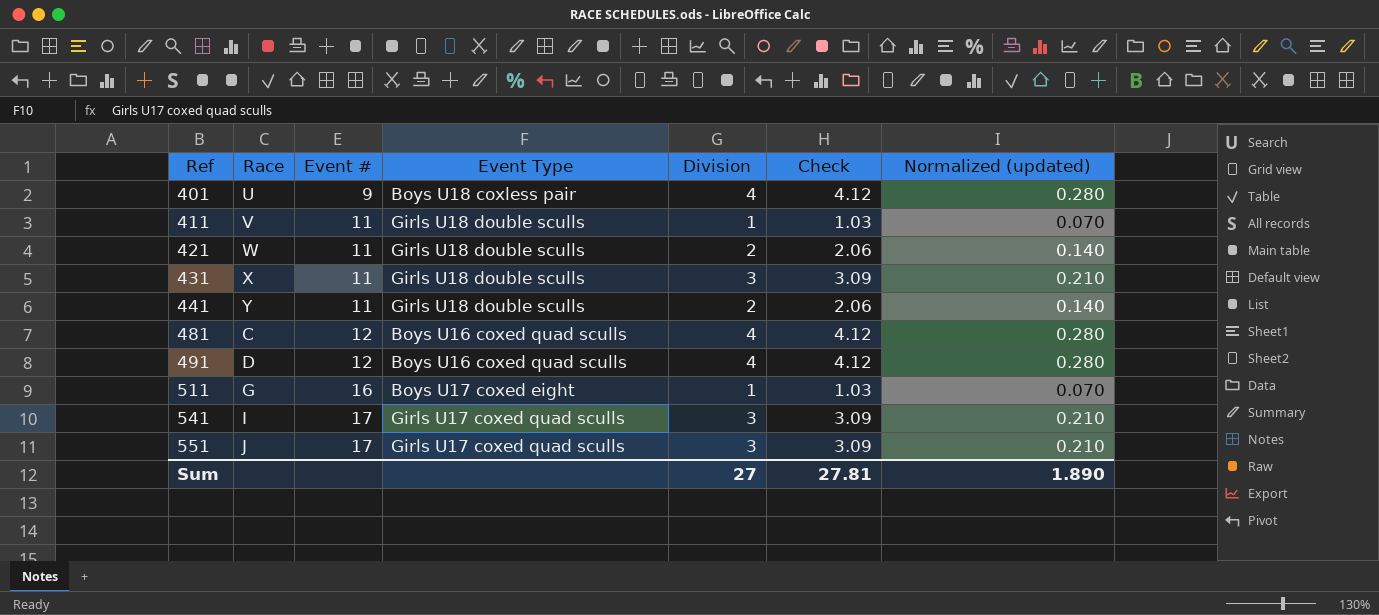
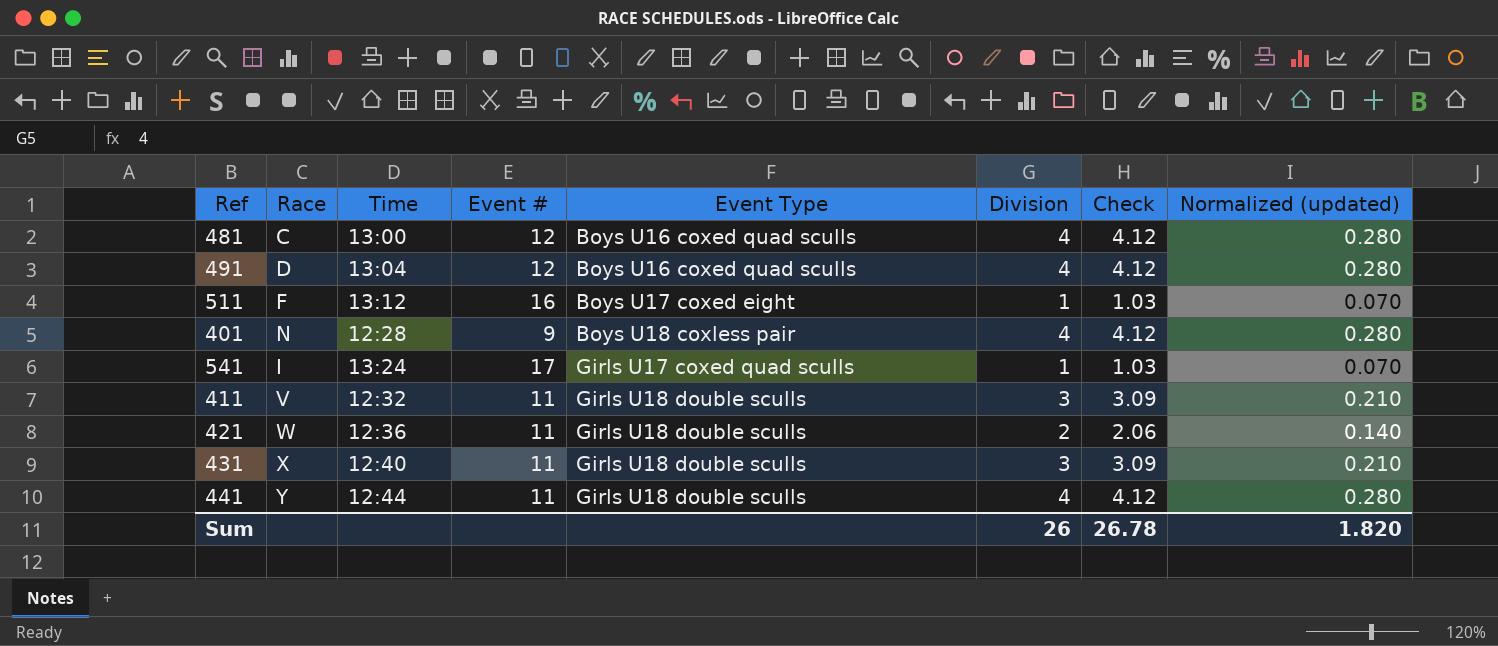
row order: Ref ascending -> Event Type ascending
column Time | position: none -> 3
row 551: J | 17 | Girls U17 coxed quad sculls | 3 | 3.09 | 0.210 -> none
511 | Race: G -> F
401 | Race: U -> N
541 | Division: 3 -> 1
541 | Check: 3.09 -> 1.03
541 | Normalized (updated): 0.210 -> 0.070
411 | Division: 1 -> 3
411 | Check: 1.03 -> 3.09
411 | Normalized (updated): 0.070 -> 0.210
441 | Division: 2 -> 4
441 | Check: 2.06 -> 4.12
441 | Normalized (updated): 0.140 -> 0.280
Sum | Division: 27 -> 26
Sum | Check: 27.81 -> 26.78
Sum | Normalized (updated): 1.890 -> 1.820

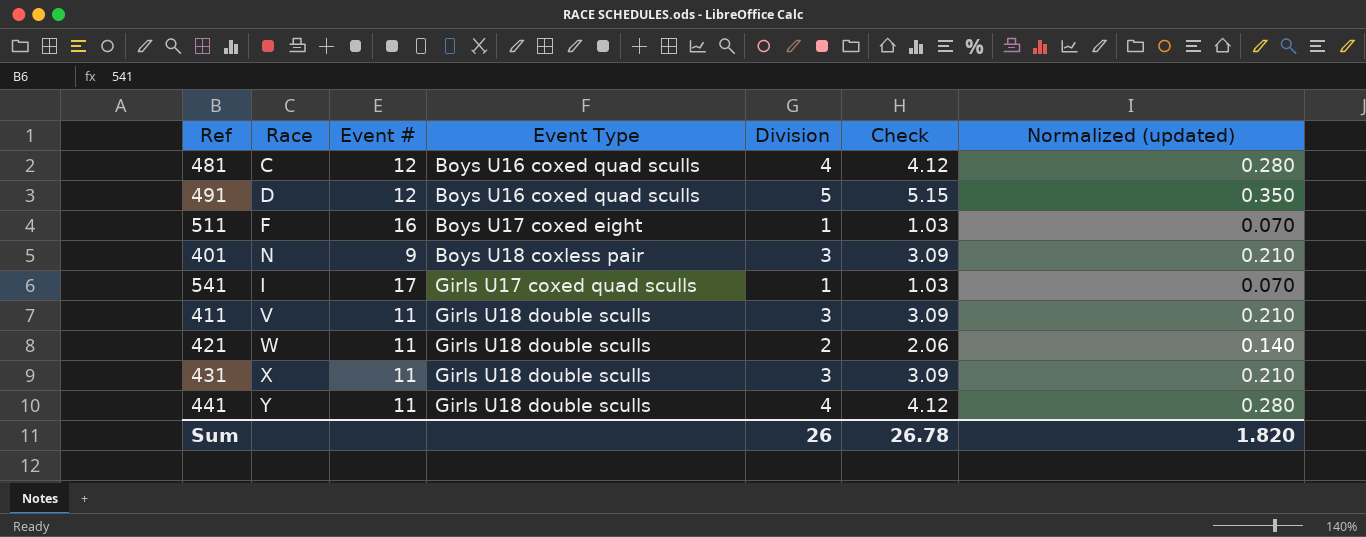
column Time | position: 3 -> none
491 | Division: 4 -> 5
491 | Check: 4.12 -> 5.15
491 | Normalized (updated): 0.280 -> 0.350
401 | Division: 4 -> 3
401 | Check: 4.12 -> 3.09
401 | Normalized (updated): 0.280 -> 0.210

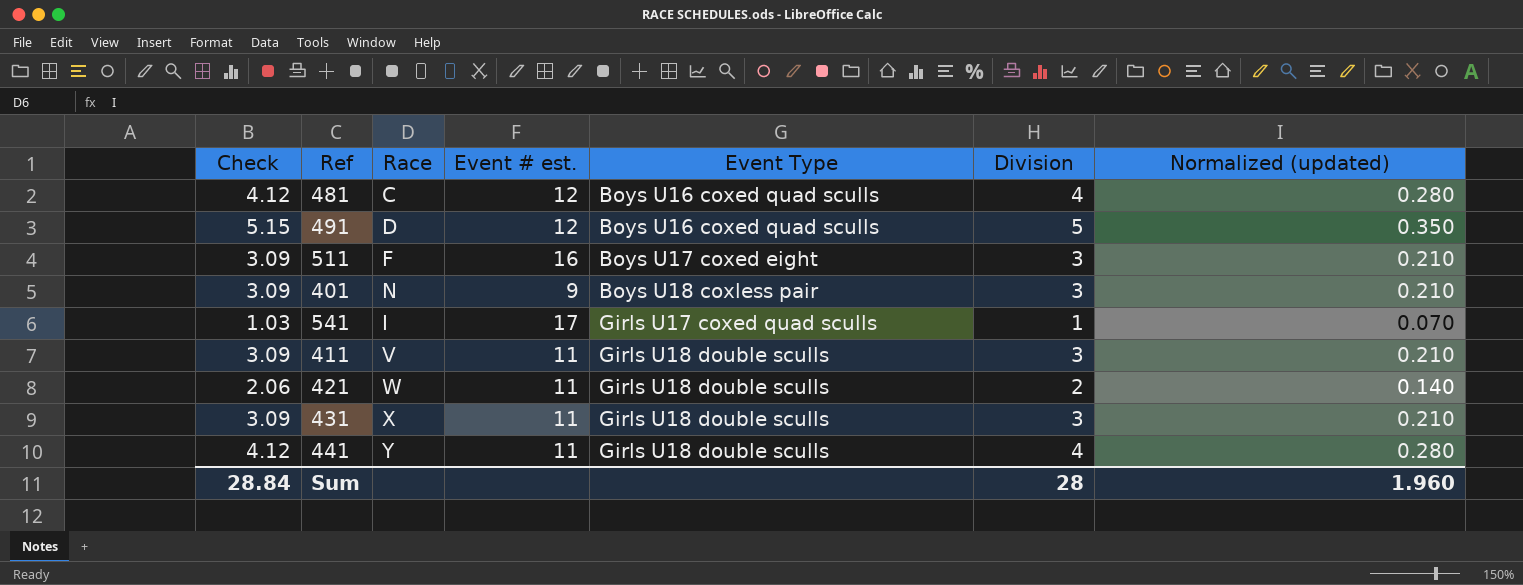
column Check | position: 6 -> 1
column name: Event # -> Event # est.
511 | Check: 1.03 -> 3.09
511 | Division: 1 -> 3
511 | Normalized (updated): 0.070 -> 0.210
Sum | Check: 26.78 -> 28.84
Sum | Division: 26 -> 28
Sum | Normalized (updated): 1.820 -> 1.960

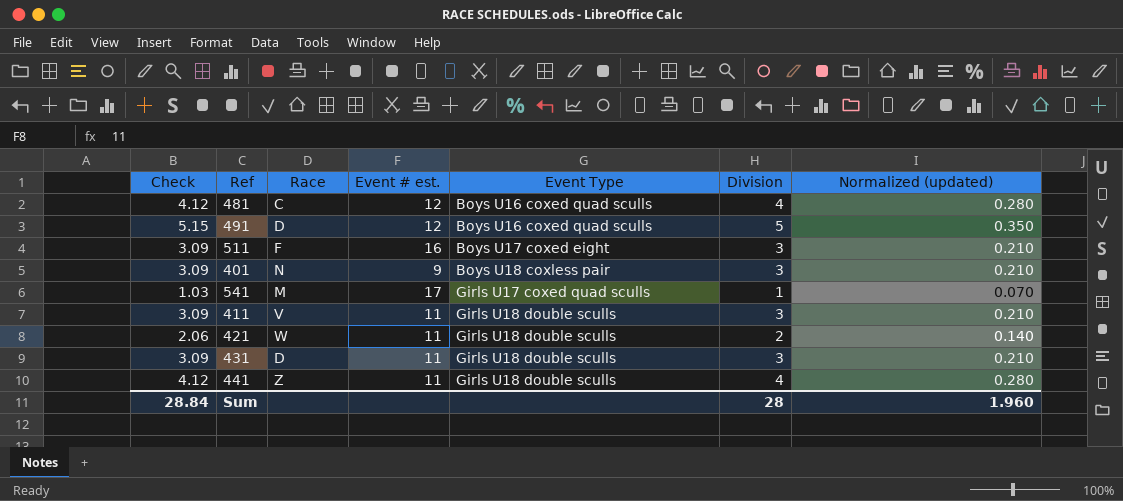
541 | Race: I -> M
431 | Race: X -> D
441 | Race: Y -> Z

